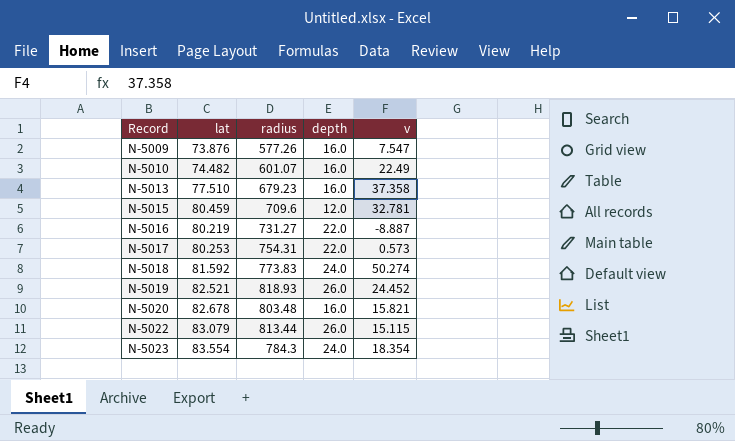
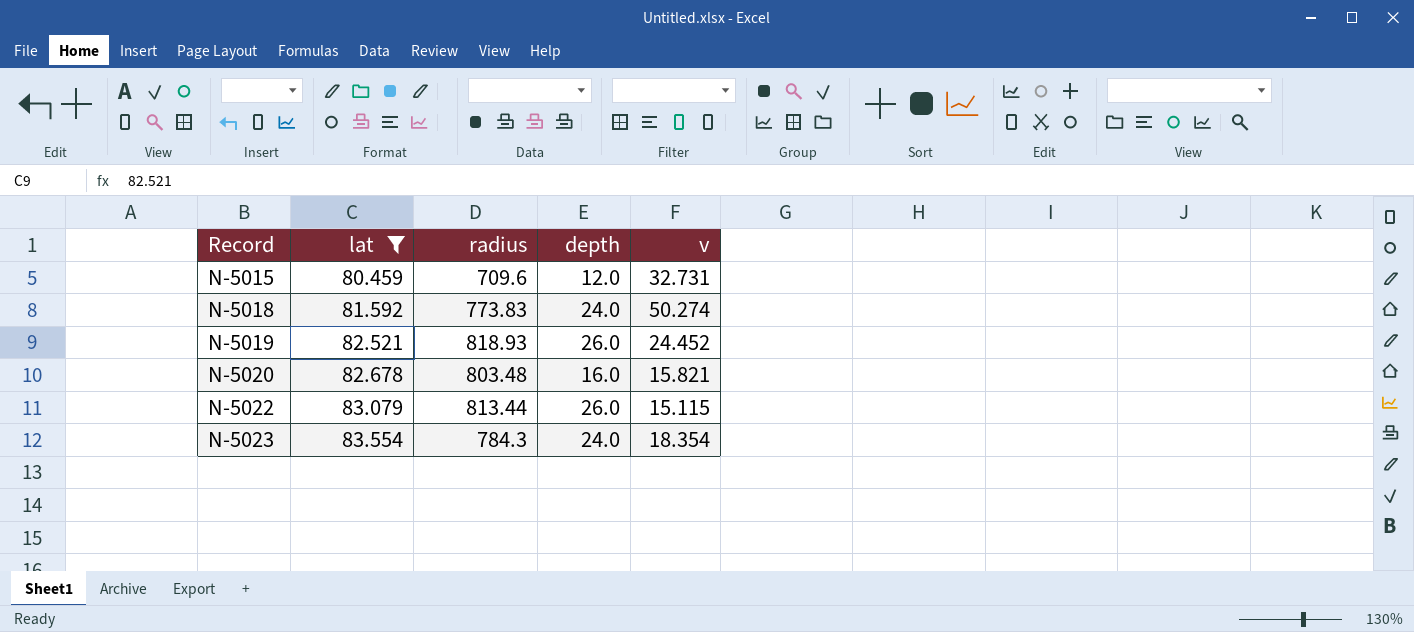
filter: none -> lat >= 80.459
N-5015 | v: 32.781 -> 32.731

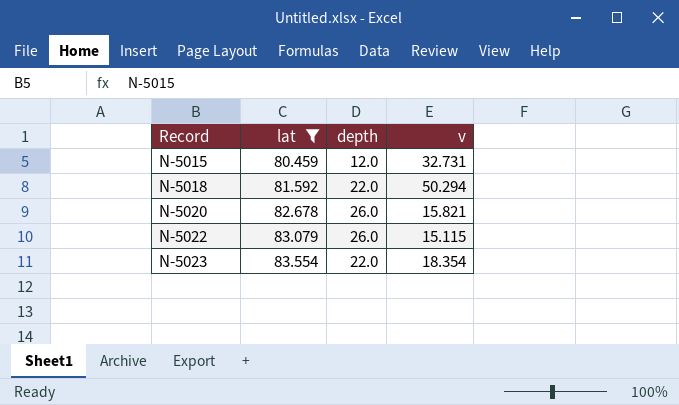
column radius | position: 3 -> none
row N-5019: 82.521 | 818.93 | 26.0 | 24.452 -> none
N-5018 | depth: 24.0 -> 22.0
N-5018 | v: 50.274 -> 50.294
N-5020 | depth: 16.0 -> 26.0
N-5023 | depth: 24.0 -> 22.0

